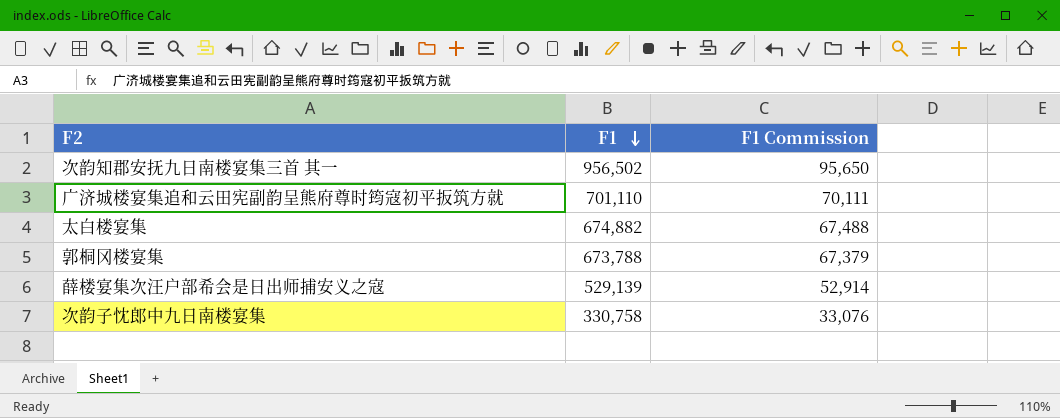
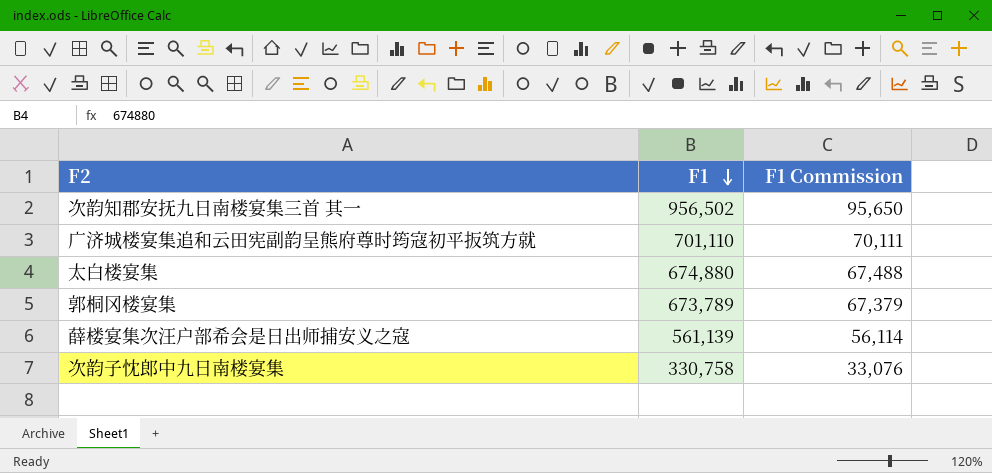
太白楼宴集 | F1: 674,882 -> 674,880
郭桐冈楼宴集 | F1: 673,788 -> 673,789
薛楼宴集次汪户部希会是日出师捕安义之寇 | F1: 529,139 -> 561,139
薛楼宴集次汪户部希会是日出师捕安义之寇 | F1 Commission: 52,914 -> 56,114

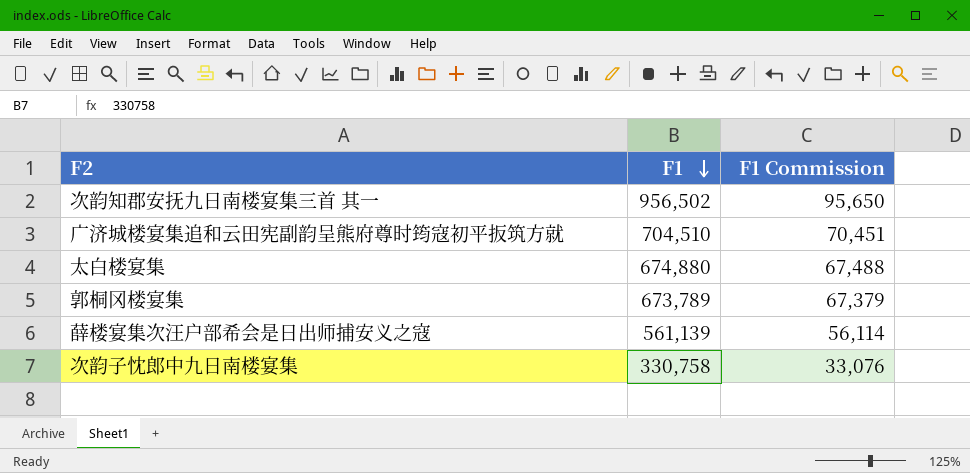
广济城楼宴集追和云田宪副韵呈熊府尊时筠寇初平扳筑方就 | F1: 701,110 -> 704,510
广济城楼宴集追和云田宪副韵呈熊府尊时筠寇初平扳筑方就 | F1 Commission: 70,111 -> 70,451

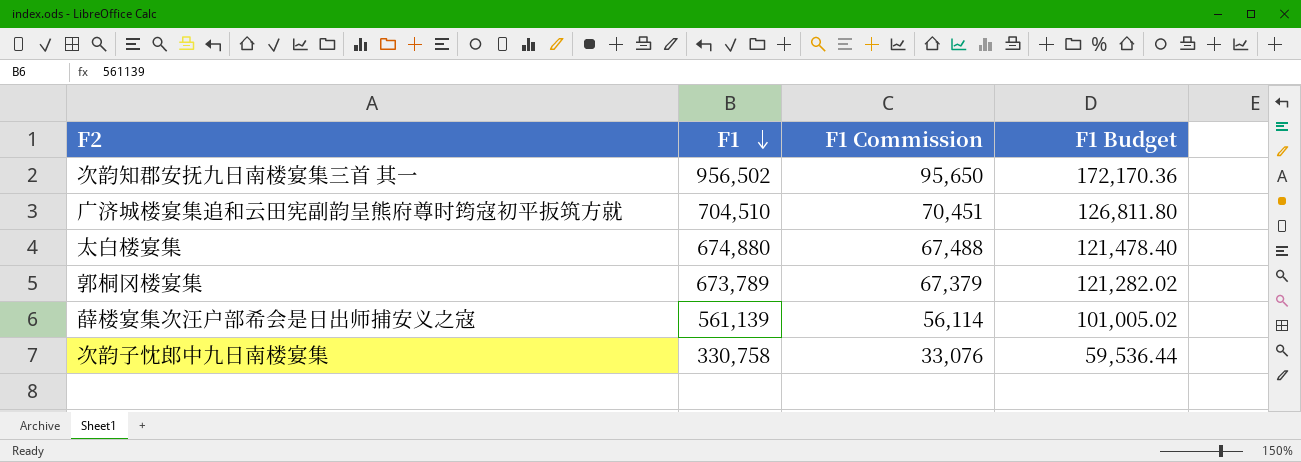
column F1 Budget | formula: none -> [F1] * 0.18

